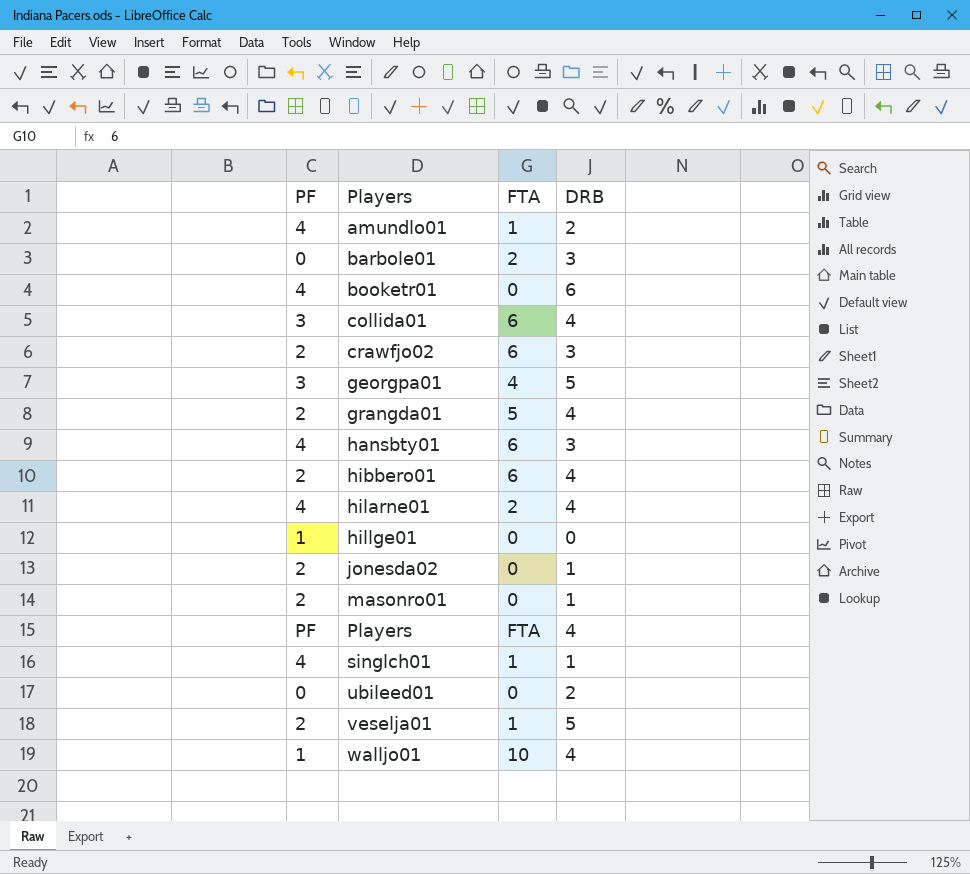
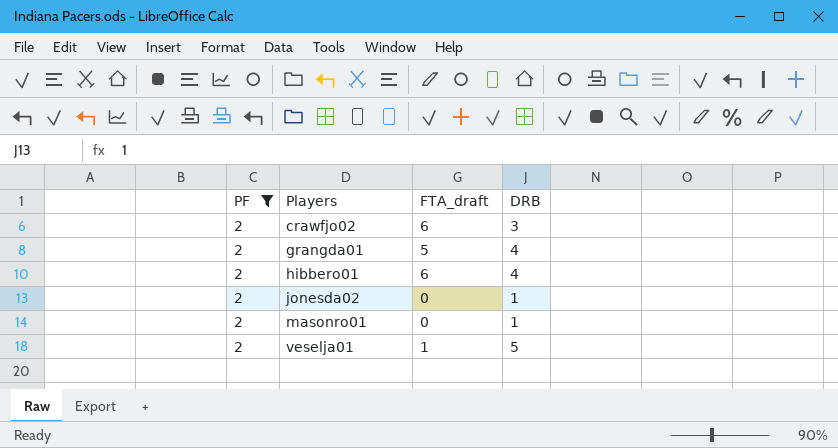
filter: none -> PF = 2
column name: FTA -> FTA_draft

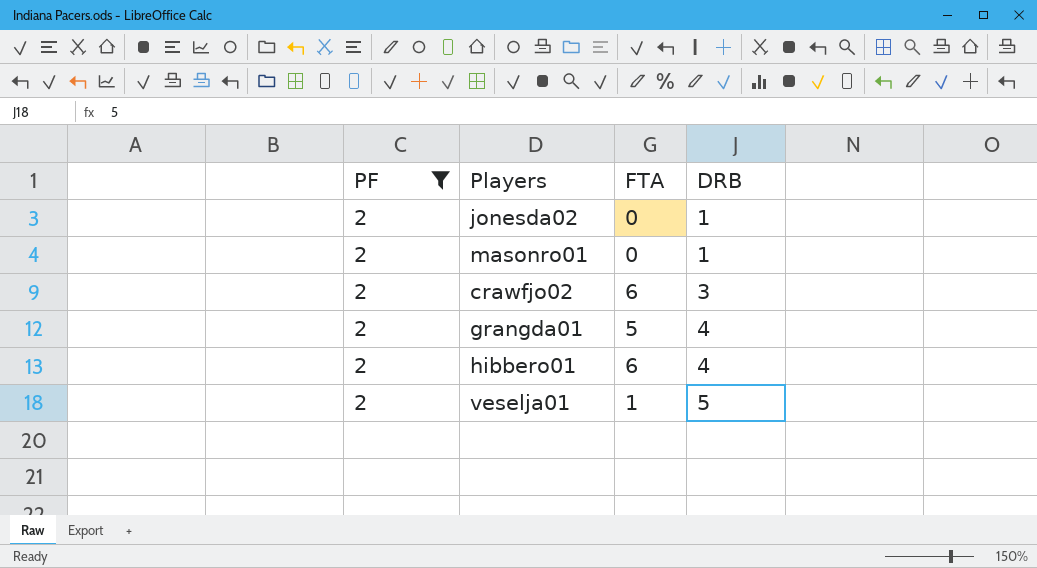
row order: Players ascending -> DRB ascending
column name: FTA_draft -> FTA

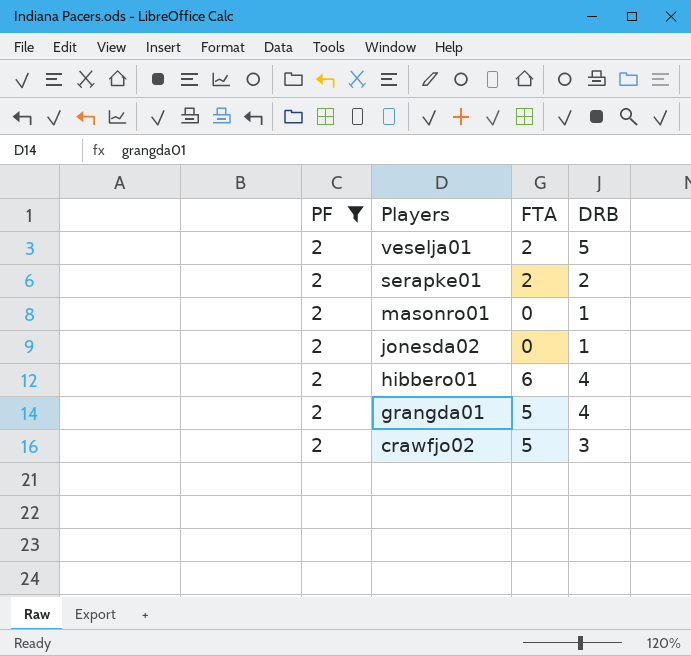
row order: DRB ascending -> Players descending
veselja01 | FTA: 1 -> 2
row serapke01: none -> 2 | 2 | 2
crawfjo02 | FTA: 6 -> 5

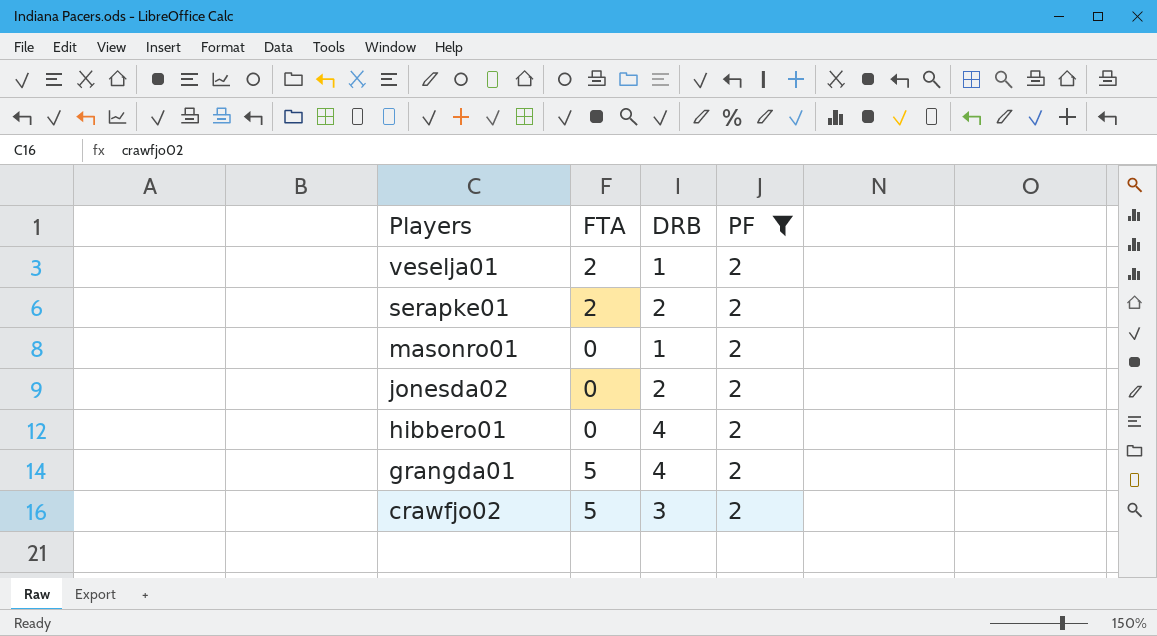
column PF | position: 1 -> 4
veselja01 | DRB: 5 -> 1
jonesda02 | DRB: 1 -> 2
hibbero01 | FTA: 6 -> 0

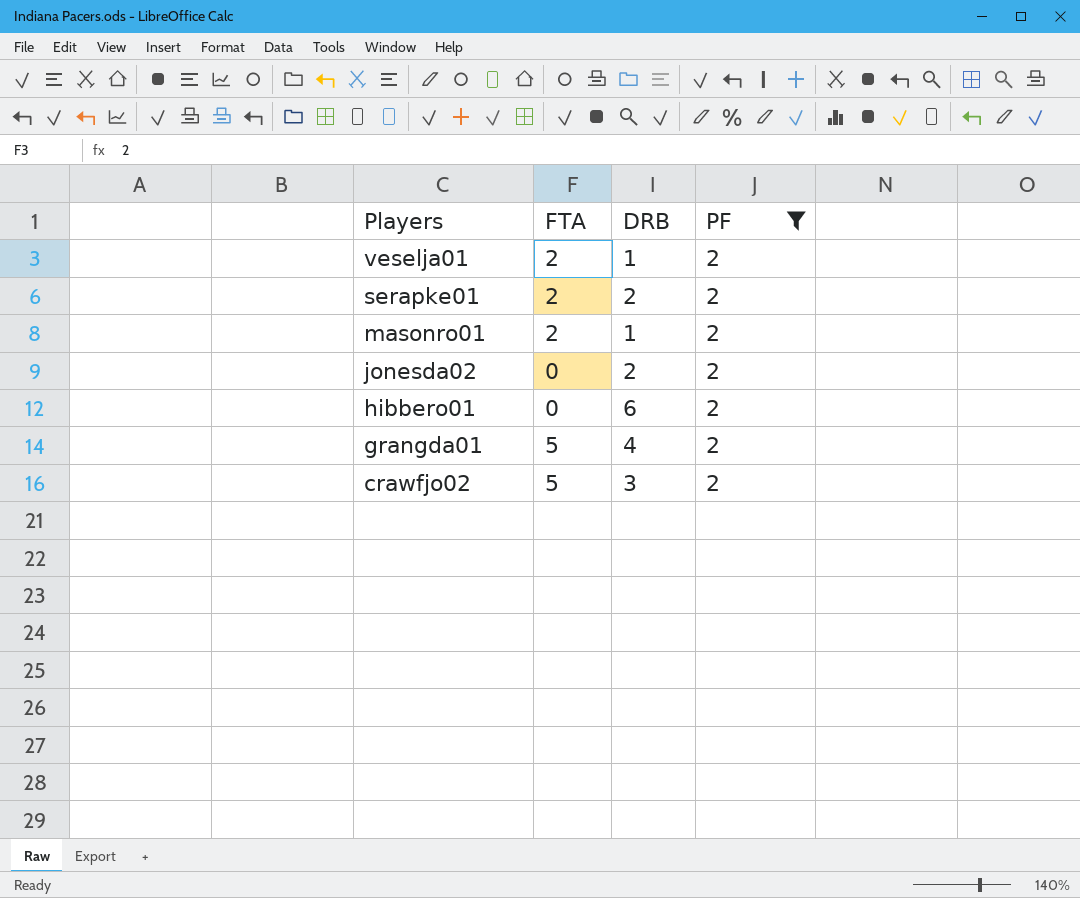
masonro01 | FTA: 0 -> 2
hibbero01 | DRB: 4 -> 6

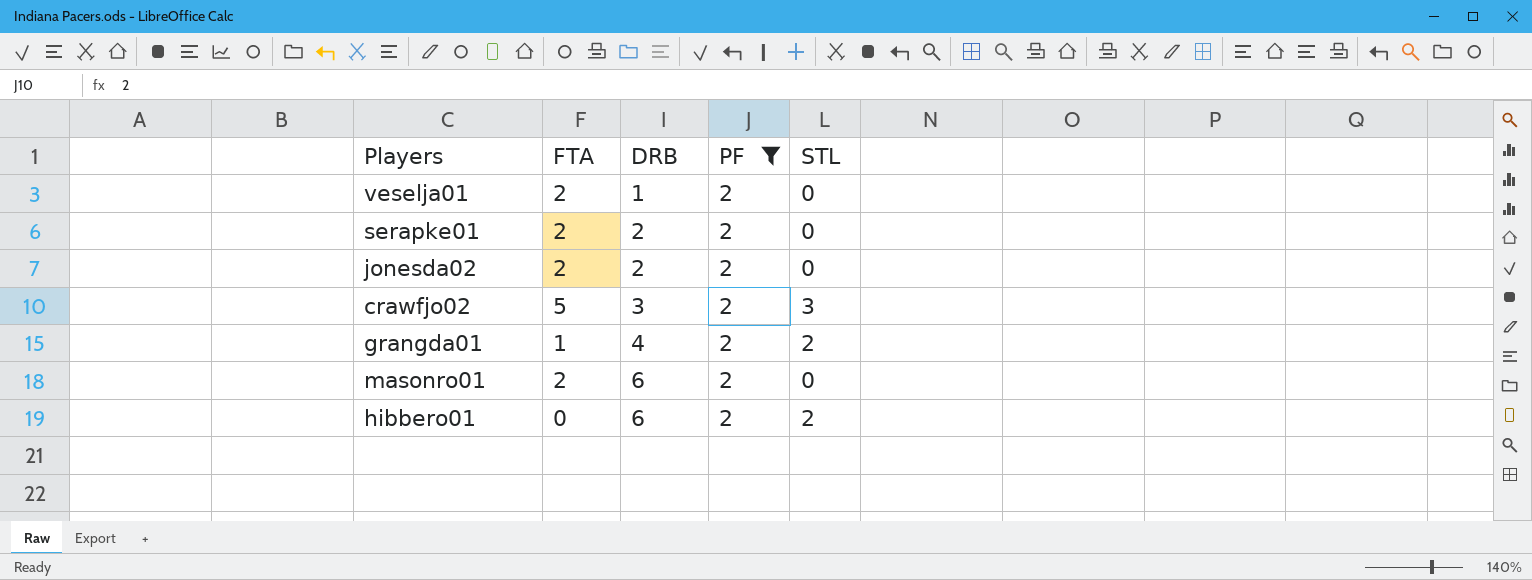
row order: Players descending -> DRB ascending
column STL | position: none -> 5
jonesda02 | FTA: 0 -> 2
grangda01 | FTA: 5 -> 1
masonro01 | DRB: 1 -> 6

